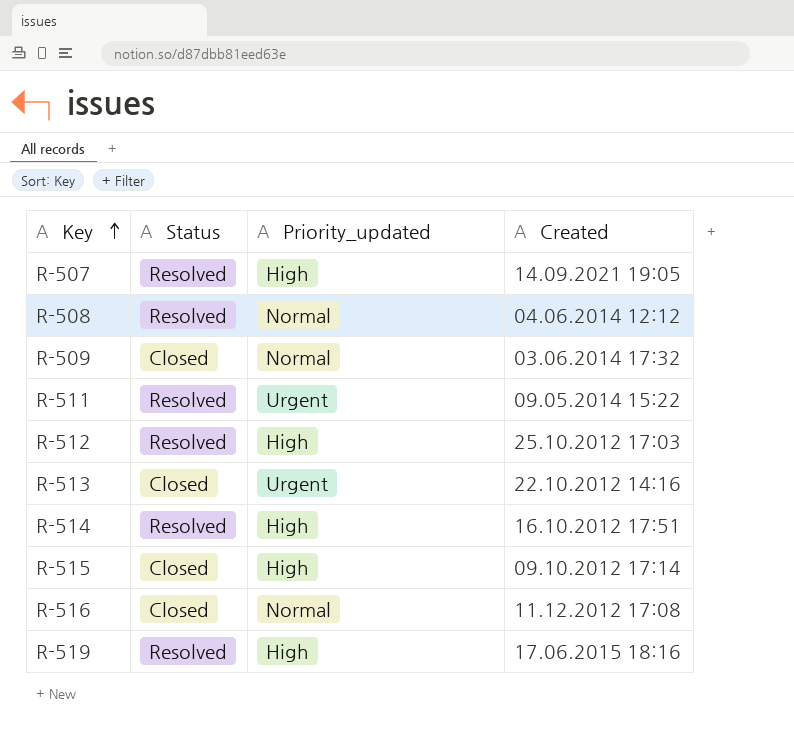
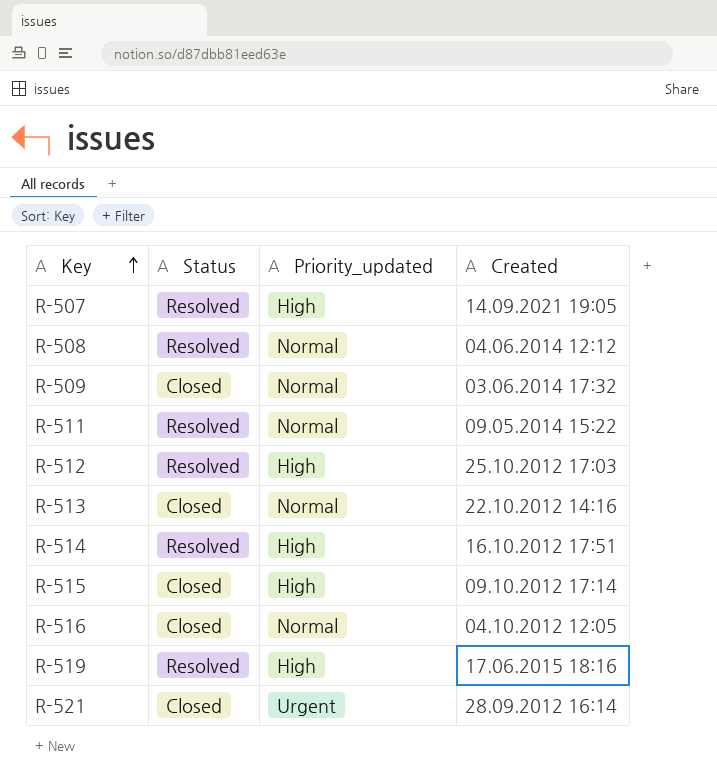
R-511 | Priority_updated: Urgent -> Normal
R-513 | Priority_updated: Urgent -> Normal
R-516 | Created: 11.12.2012 17:08 -> 04.10.2012 12:05
row R-521: none -> Closed | Urgent | 28.09.2012 16:14

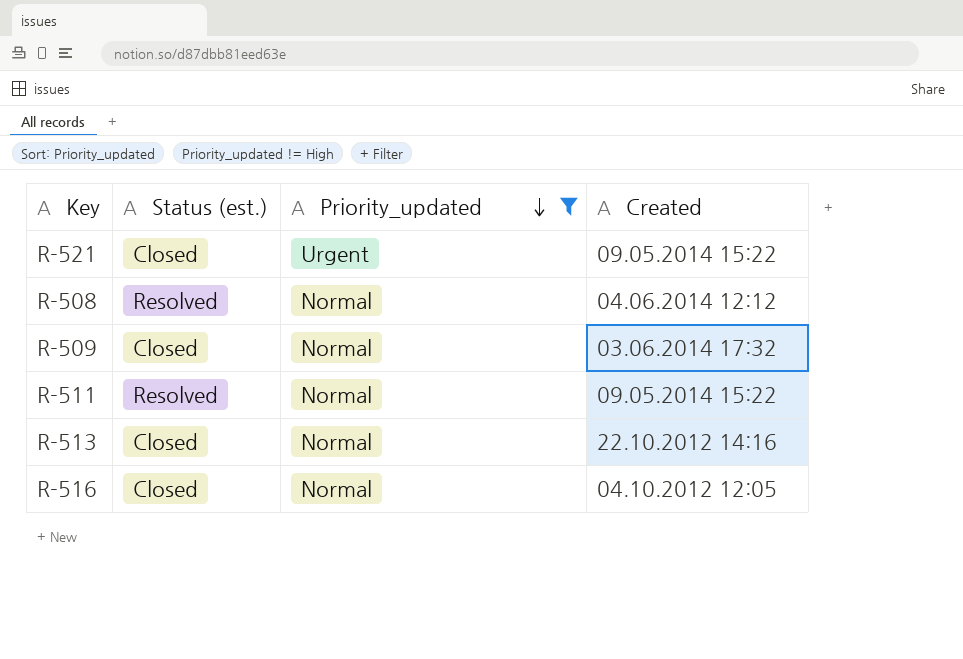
filter: none -> Priority_updated != High
row order: Key ascending -> Priority_updated descending
column name: Status -> Status (est.)
R-521 | Created: 28.09.2012 16:14 -> 09.05.2014 15:22

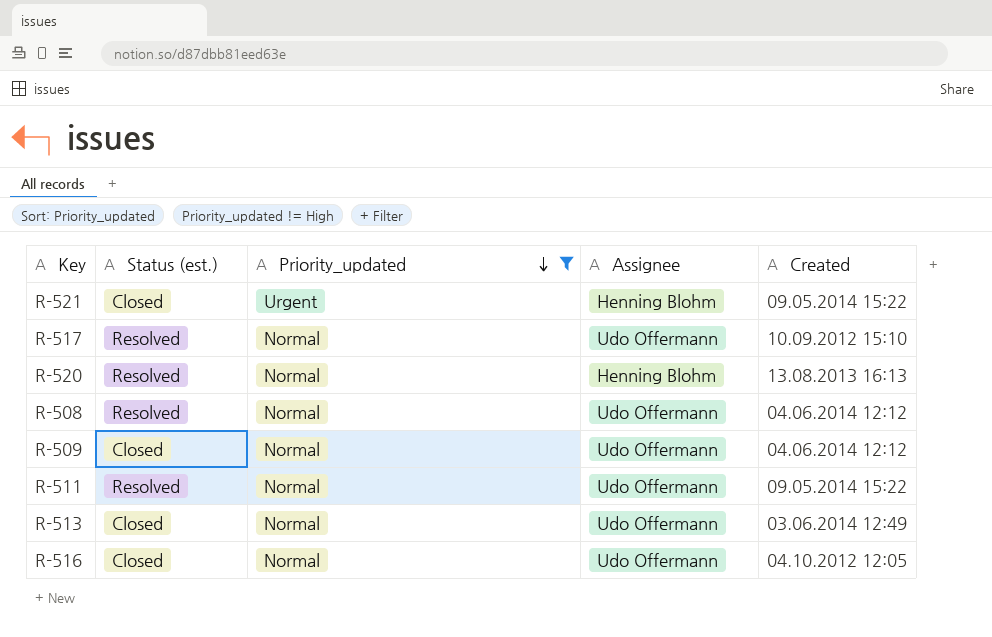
column Assignee | position: none -> 4
row R-517: none -> Resolved | Normal | Udo Offermann | 10.09.2012 15:10
row R-520: none -> Resolved | Normal | Henning Blohm | 13.08.2013 16:13
R-509 | Created: 03.06.2014 17:32 -> 04.06.2014 12:12
R-513 | Created: 22.10.2012 14:16 -> 03.06.2014 12:49

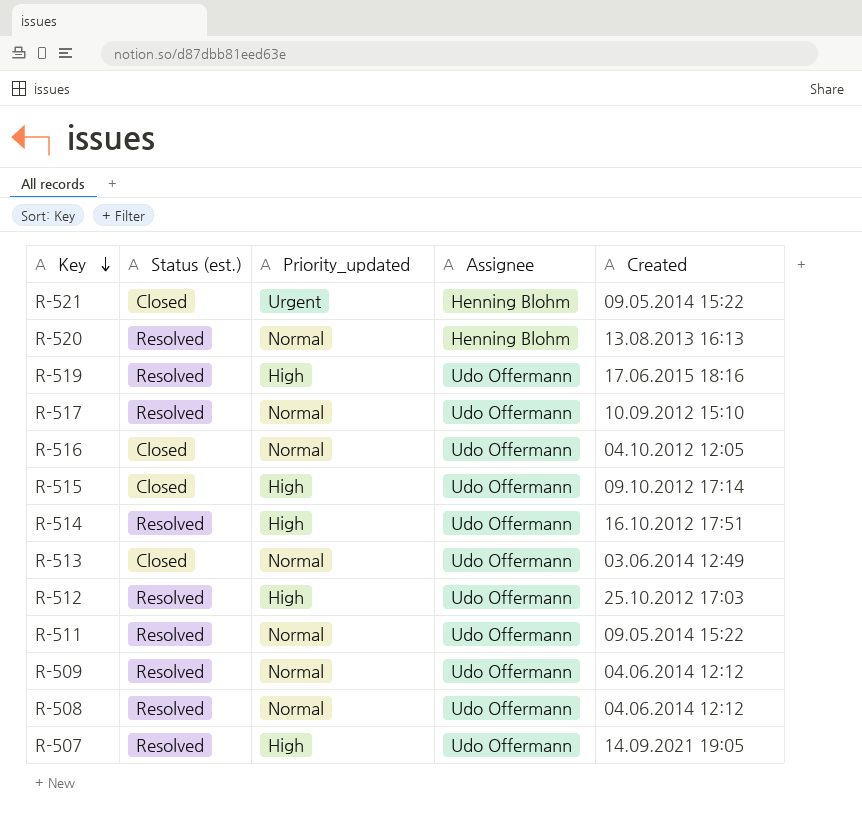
filter: Priority_updated != High -> none
row order: Priority_updated descending -> Key descending
R-509 | Status (est.): Closed -> Resolved

